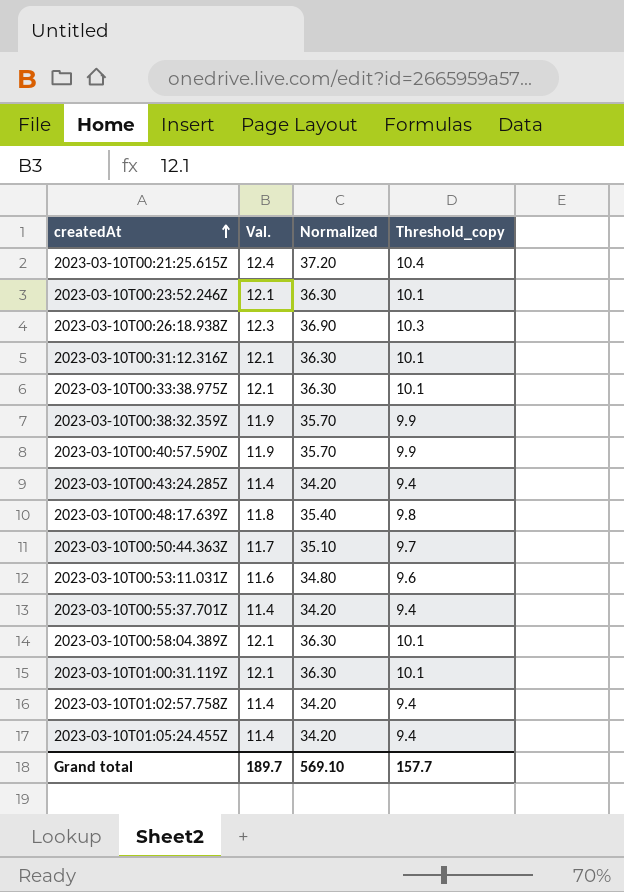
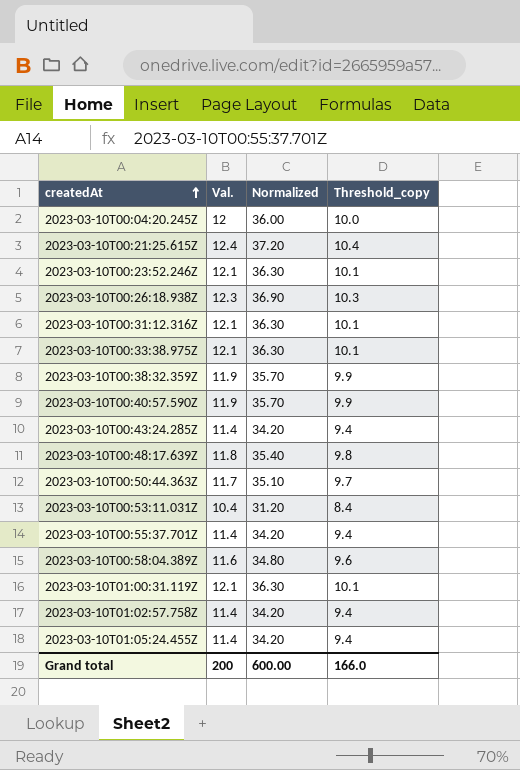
row 2023-03-10T00:04:20.245Z: none -> 12 | 36.00 | 10.0
2023-03-10T00:53:11.031Z | Val.: 11.6 -> 10.4
2023-03-10T00:53:11.031Z | Normalized: 34.80 -> 31.20
2023-03-10T00:53:11.031Z | Threshold_copy: 9.6 -> 8.4
2023-03-10T00:58:04.389Z | Val.: 12.1 -> 11.6
2023-03-10T00:58:04.389Z | Normalized: 36.30 -> 34.80
2023-03-10T00:58:04.389Z | Threshold_copy: 10.1 -> 9.6
Grand total | Val.: 189.7 -> 200
Grand total | Normalized: 569.10 -> 600.00
Grand total | Threshold_copy: 157.7 -> 166.0

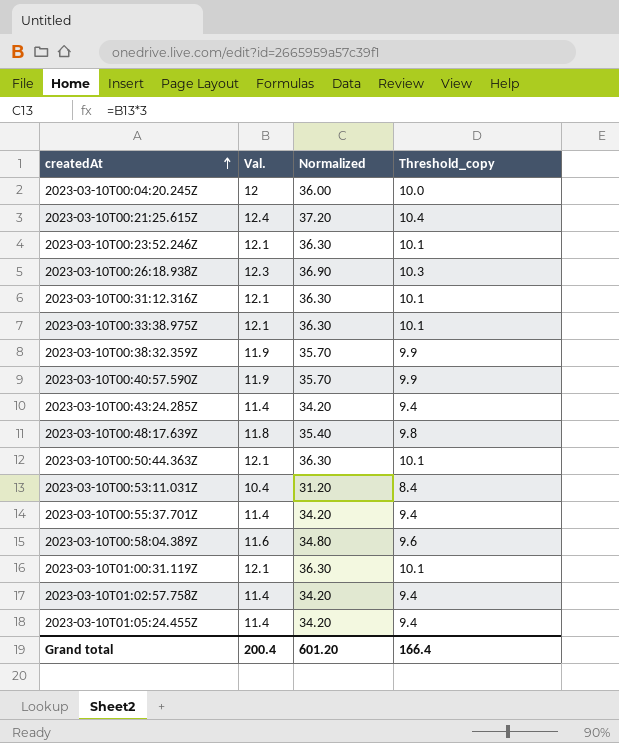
2023-03-10T00:50:44.363Z | Val.: 11.7 -> 12.1
2023-03-10T00:50:44.363Z | Normalized: 35.10 -> 36.30
2023-03-10T00:50:44.363Z | Threshold_copy: 9.7 -> 10.1
Grand total | Val.: 200 -> 200.4
Grand total | Normalized: 600.00 -> 601.20
Grand total | Threshold_copy: 166.0 -> 166.4

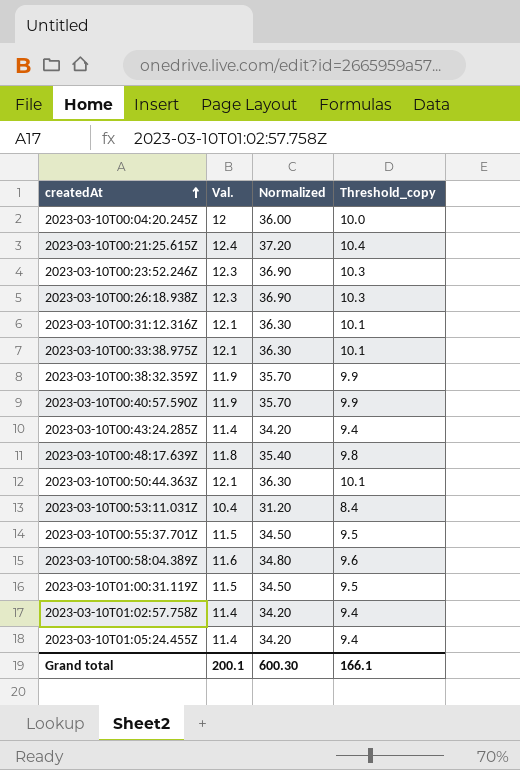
2023-03-10T00:23:52.246Z | Val.: 12.1 -> 12.3
2023-03-10T00:23:52.246Z | Normalized: 36.30 -> 36.90
2023-03-10T00:23:52.246Z | Threshold_copy: 10.1 -> 10.3
2023-03-10T00:55:37.701Z | Val.: 11.4 -> 11.5
2023-03-10T00:55:37.701Z | Normalized: 34.20 -> 34.50
2023-03-10T00:55:37.701Z | Threshold_copy: 9.4 -> 9.5
2023-03-10T01:00:31.119Z | Val.: 12.1 -> 11.5
2023-03-10T01:00:31.119Z | Normalized: 36.30 -> 34.50
2023-03-10T01:00:31.119Z | Threshold_copy: 10.1 -> 9.5
Grand total | Val.: 200.4 -> 200.1
Grand total | Normalized: 601.20 -> 600.30
Grand total | Threshold_copy: 166.4 -> 166.1

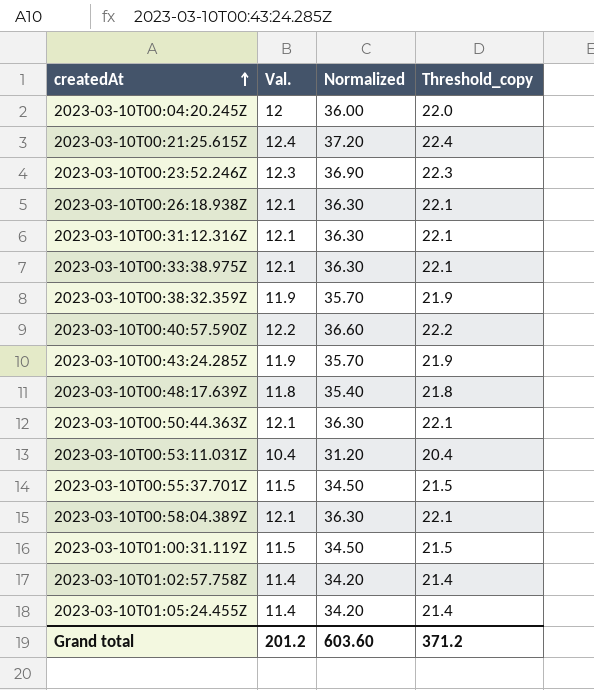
column Threshold_copy | formula: [Val.] - 2 -> [Val.] + 10
2023-03-10T00:26:18.938Z | Val.: 12.3 -> 12.1
2023-03-10T00:26:18.938Z | Normalized: 36.90 -> 36.30
2023-03-10T00:40:57.590Z | Val.: 11.9 -> 12.2
2023-03-10T00:40:57.590Z | Normalized: 35.70 -> 36.60
2023-03-10T00:43:24.285Z | Val.: 11.4 -> 11.9
2023-03-10T00:43:24.285Z | Normalized: 34.20 -> 35.70
2023-03-10T00:58:04.389Z | Val.: 11.6 -> 12.1
2023-03-10T00:58:04.389Z | Normalized: 34.80 -> 36.30
Grand total | Val.: 200.1 -> 201.2
Grand total | Normalized: 600.30 -> 603.60
Grand total | Threshold_copy: 166.1 -> 371.2

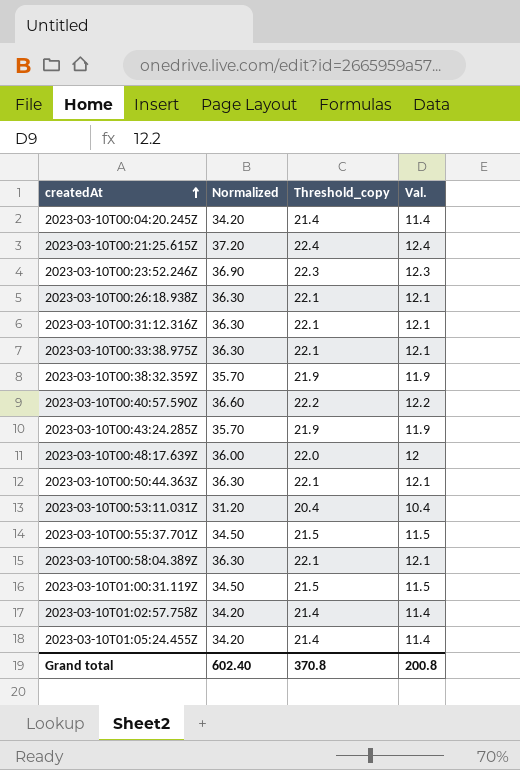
column Val. | position: 2 -> 4
2023-03-10T00:04:20.245Z | Normalized: 36.00 -> 34.20
2023-03-10T00:04:20.245Z | Threshold_copy: 22.0 -> 21.4
2023-03-10T00:04:20.245Z | Val.: 12 -> 11.4
2023-03-10T00:48:17.639Z | Normalized: 35.40 -> 36.00
2023-03-10T00:48:17.639Z | Threshold_copy: 21.8 -> 22.0
2023-03-10T00:48:17.639Z | Val.: 11.8 -> 12
Grand total | Normalized: 603.60 -> 602.40
Grand total | Threshold_copy: 371.2 -> 370.8
Grand total | Val.: 201.2 -> 200.8

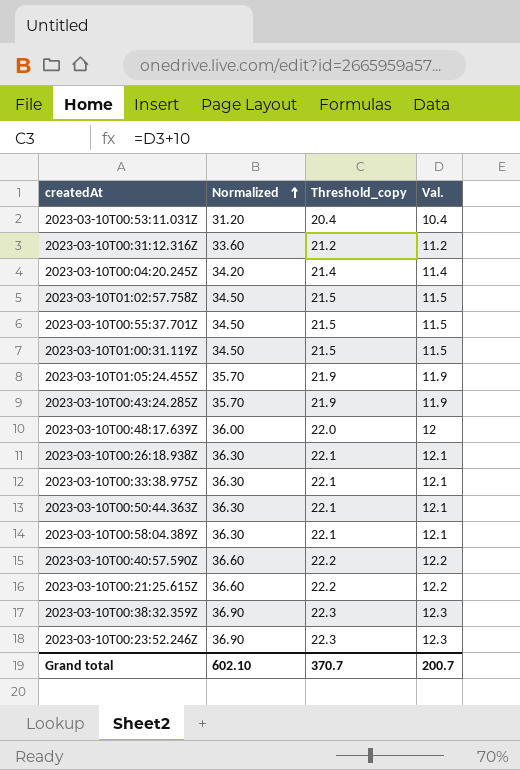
row order: createdAt ascending -> Normalized ascending
2023-03-10T00:31:12.316Z | Normalized: 36.30 -> 33.60
2023-03-10T00:31:12.316Z | Threshold_copy: 22.1 -> 21.2
2023-03-10T00:31:12.316Z | Val.: 12.1 -> 11.2
2023-03-10T01:02:57.758Z | Normalized: 34.20 -> 34.50
2023-03-10T01:02:57.758Z | Threshold_copy: 21.4 -> 21.5
2023-03-10T01:02:57.758Z | Val.: 11.4 -> 11.5
2023-03-10T01:05:24.455Z | Normalized: 34.20 -> 35.70
2023-03-10T01:05:24.455Z | Threshold_copy: 21.4 -> 21.9
2023-03-10T01:05:24.455Z | Val.: 11.4 -> 11.9
2023-03-10T00:21:25.615Z | Normalized: 37.20 -> 36.60
2023-03-10T00:21:25.615Z | Threshold_copy: 22.4 -> 22.2
2023-03-10T00:21:25.615Z | Val.: 12.4 -> 12.2
2023-03-10T00:38:32.359Z | Normalized: 35.70 -> 36.90
2023-03-10T00:38:32.359Z | Threshold_copy: 21.9 -> 22.3
2023-03-10T00:38:32.359Z | Val.: 11.9 -> 12.3
Grand total | Normalized: 602.40 -> 602.10
Grand total | Threshold_copy: 370.8 -> 370.7
Grand total | Val.: 200.8 -> 200.7

